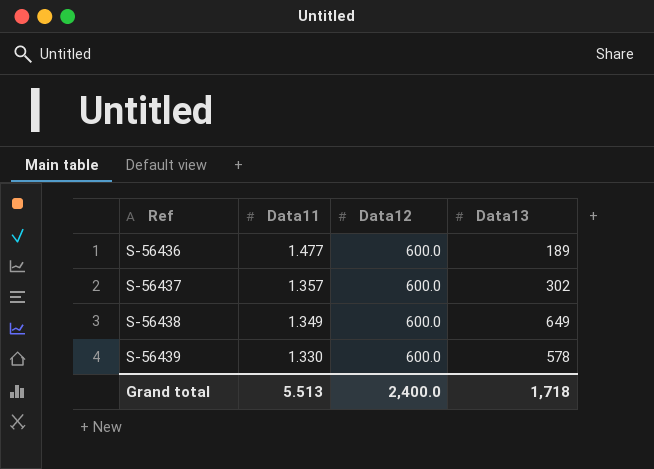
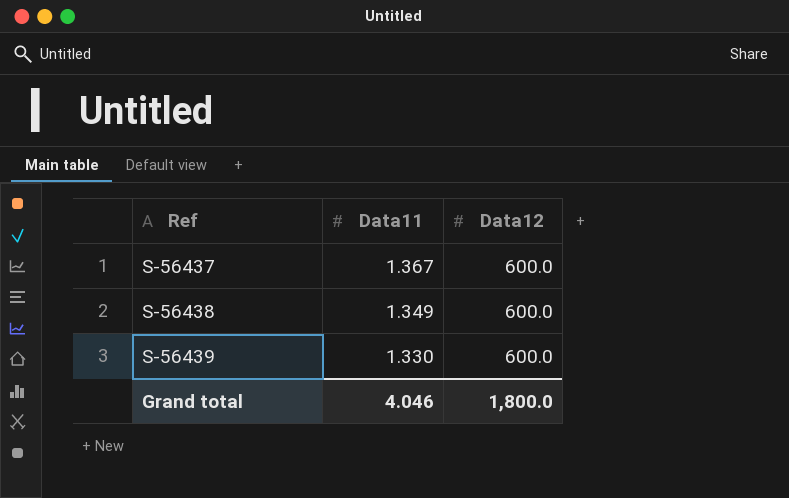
column Data13 | position: 4 -> none
row S-56436: 1.477 | 600.0 | 189 -> none
S-56437 | Data11: 1.357 -> 1.367
Grand total | Data11: 5.513 -> 4.046
Grand total | Data12: 2,400.0 -> 1,800.0

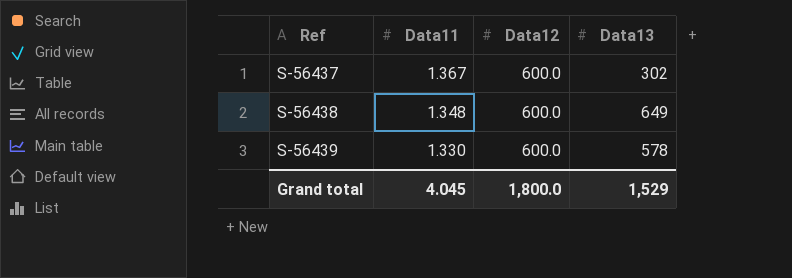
column Data13 | position: none -> 4
S-56438 | Data11: 1.349 -> 1.348
Grand total | Data11: 4.046 -> 4.045

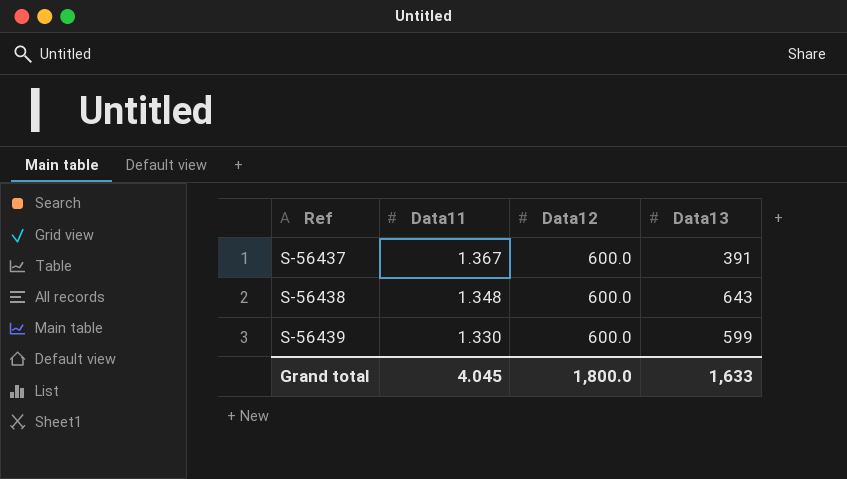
S-56437 | Data13: 302 -> 391
S-56438 | Data13: 649 -> 643
S-56439 | Data13: 578 -> 599
Grand total | Data13: 1,529 -> 1,633

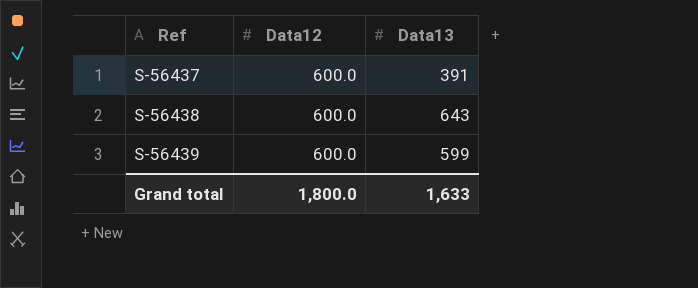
column Data11 | position: 2 -> none

